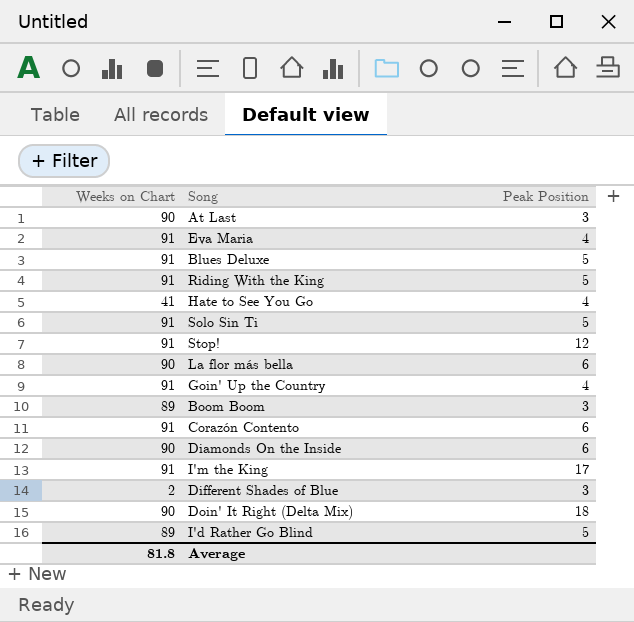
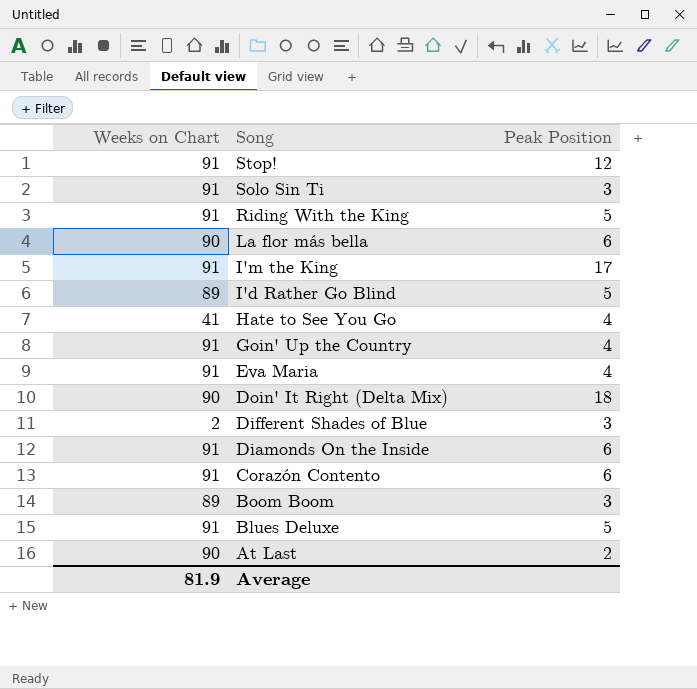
row order: none -> Song descending
Solo Sin Ti | Peak Position: 5 -> 3
Diamonds On the Inside | Weeks on Chart: 90 -> 91
At Last | Peak Position: 3 -> 2
Average | Weeks on Chart: 81.8 -> 81.9

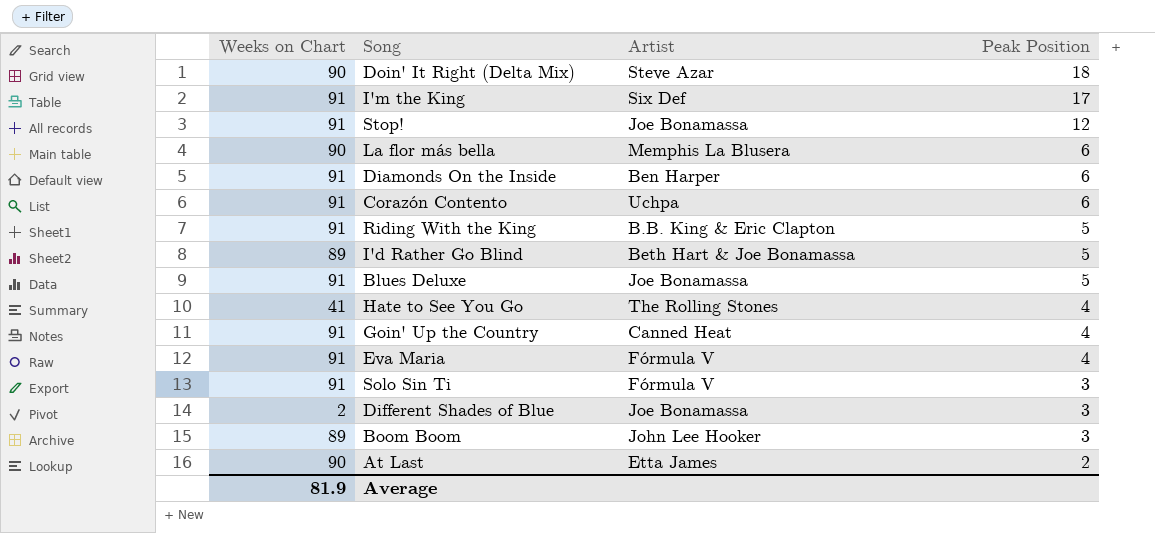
row order: Song descending -> Peak Position descending
column Artist | position: none -> 3

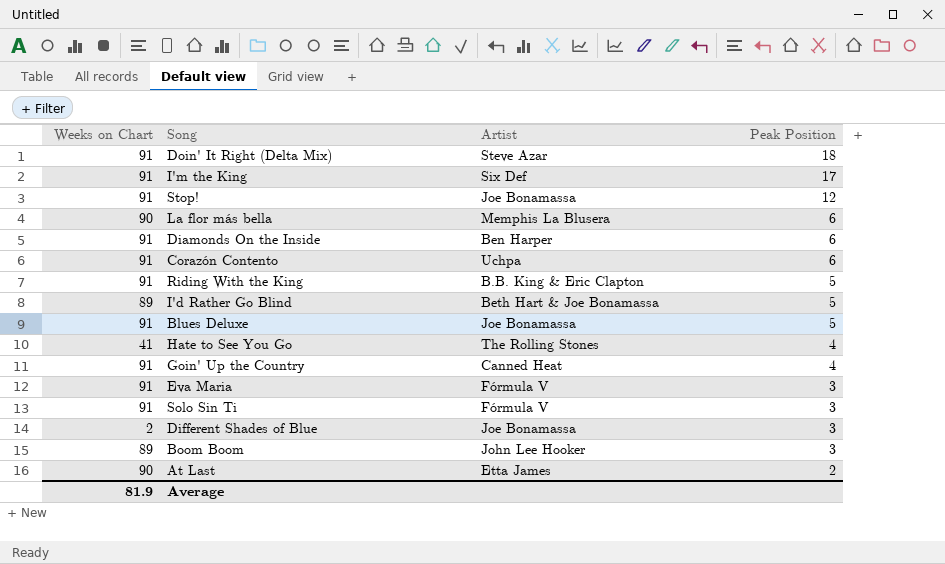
Doin' It Right (Delta Mix) | Weeks on Chart: 90 -> 91
Eva Maria | Peak Position: 4 -> 3

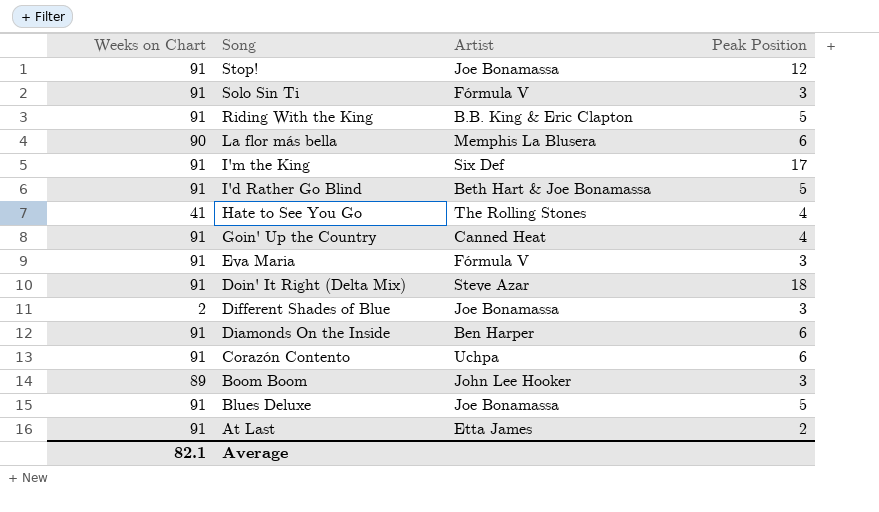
row order: Peak Position descending -> Song descending
I'd Rather Go Blind | Weeks on Chart: 89 -> 91
At Last | Weeks on Chart: 90 -> 91
Average | Weeks on Chart: 81.9 -> 82.1

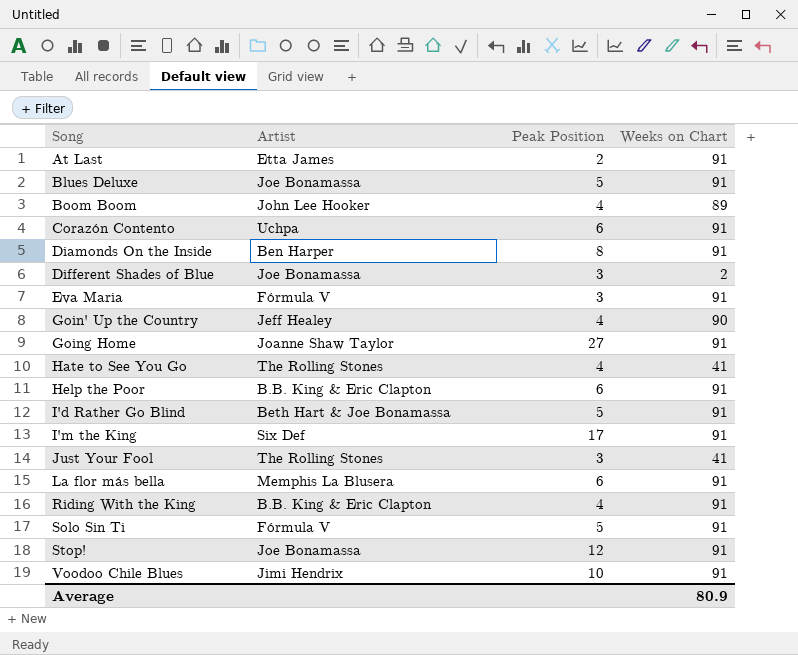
row order: Song descending -> Song ascending
column Weeks on Chart | position: 1 -> 4
row Doin' It Right (Delta Mix): 91 | Steve Azar | 18 -> none
Boom Boom | Peak Position: 3 -> 4
Diamonds On the Inside | Peak Position: 6 -> 8
Goin' Up the Country | Artist: Canned Heat -> Jeff Healey
Goin' Up the Country | Weeks on Chart: 91 -> 90
row Going Home: none -> Joanne Shaw Taylor | 27 | 91
row Help the Poor: none -> B.B. King & Eric Clapton | 6 | 91
row Just Your Fool: none -> The Rolling Stones | 3 | 41
La flor más bella | Weeks on Chart: 90 -> 91
Riding With the King | Peak Position: 5 -> 4
Solo Sin Ti | Peak Position: 3 -> 5
row Voodoo Chile Blues: none -> Jimi Hendrix | 10 | 91
Average | Weeks on Chart: 82.1 -> 80.9

